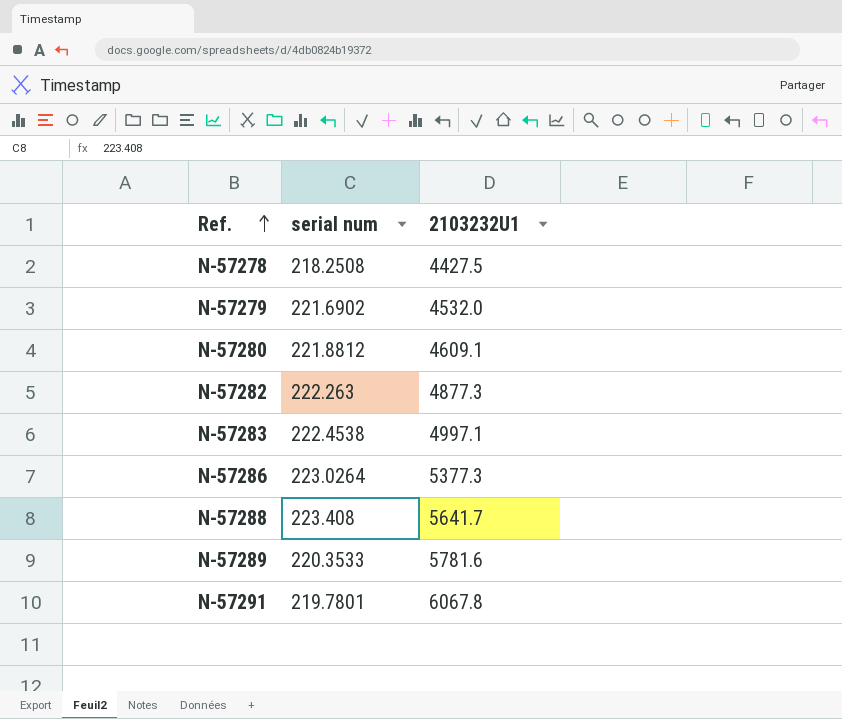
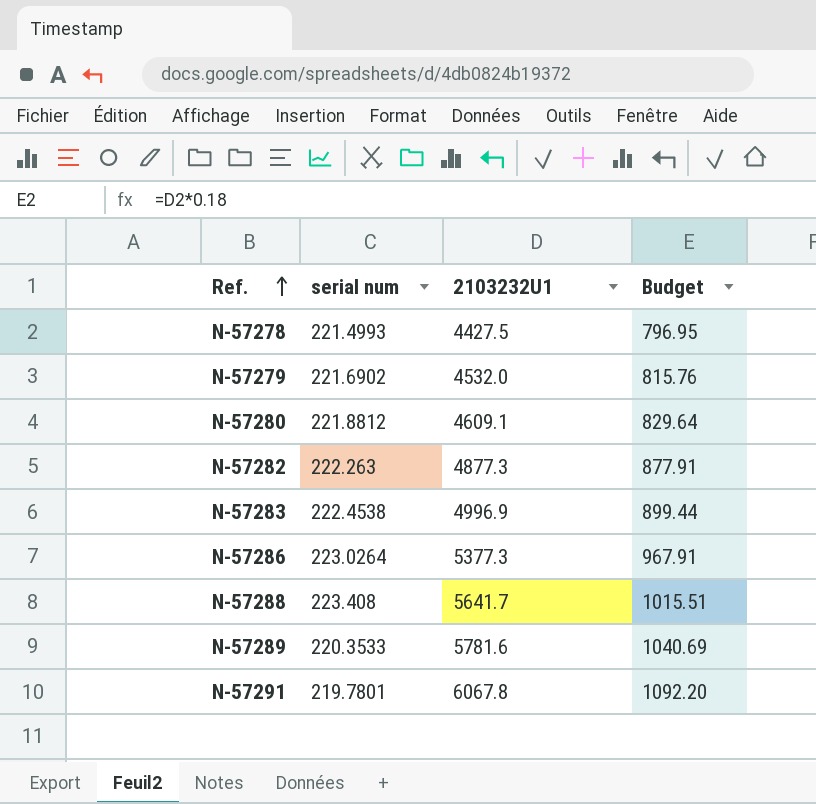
column Budget | formula: none -> [2103232U1] * 0.18
N-57278 | serial num: 218.2508 -> 221.4993
N-57283 | 2103232U1: 4997.1 -> 4996.9

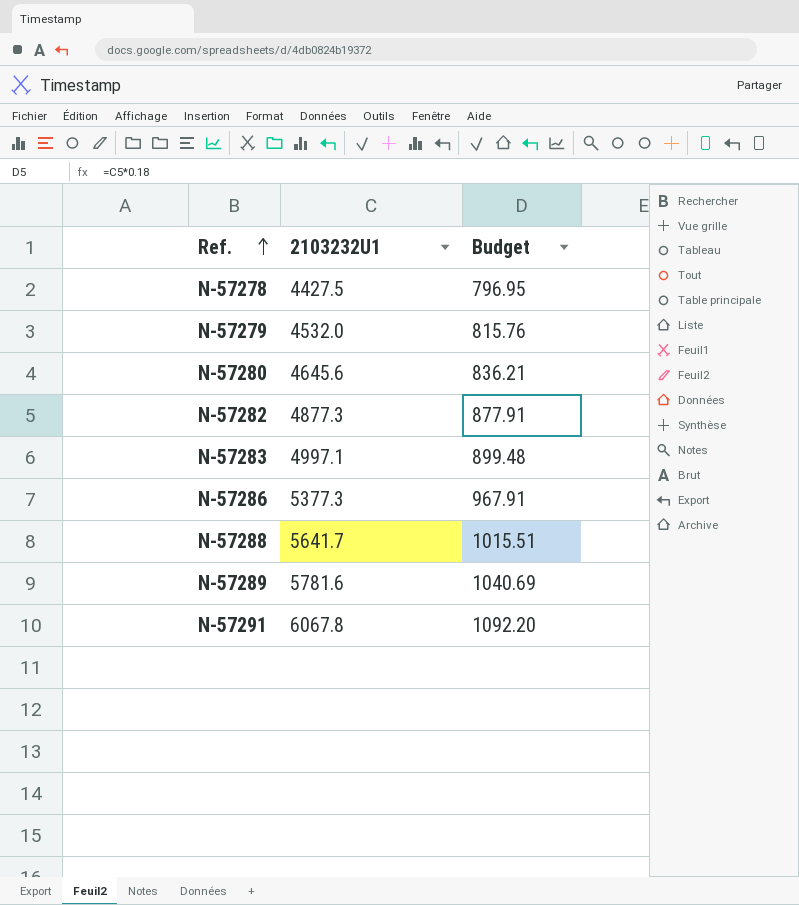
column serial num | position: 2 -> none
N-57280 | 2103232U1: 4609.1 -> 4645.6
N-57280 | Budget: 829.64 -> 836.21
N-57283 | 2103232U1: 4996.9 -> 4997.1
N-57283 | Budget: 899.44 -> 899.48

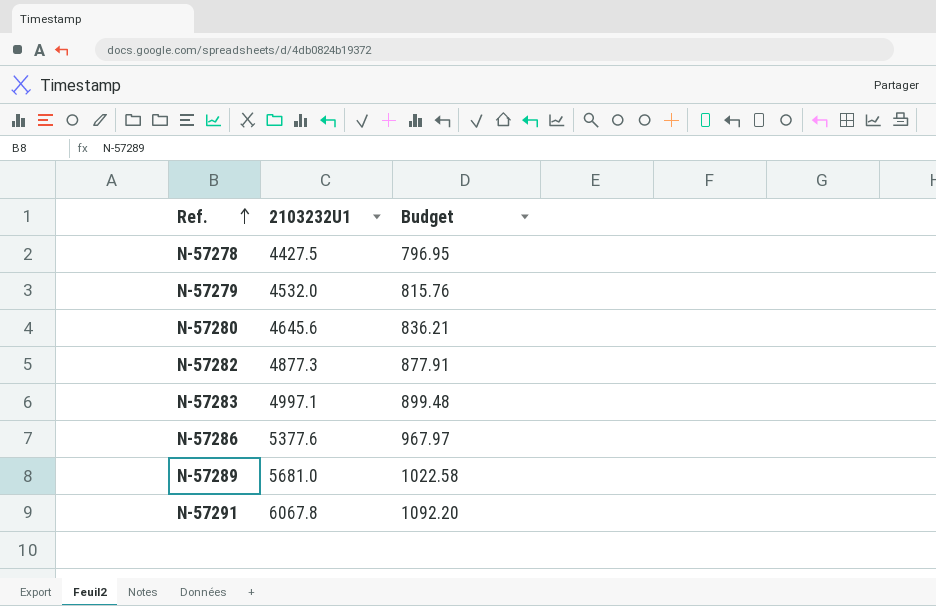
row N-57288: 5641.7 | 1015.51 -> none
N-57286 | 2103232U1: 5377.3 -> 5377.6
N-57286 | Budget: 967.91 -> 967.97
N-57289 | 2103232U1: 5781.6 -> 5681.0
N-57289 | Budget: 1040.69 -> 1022.58

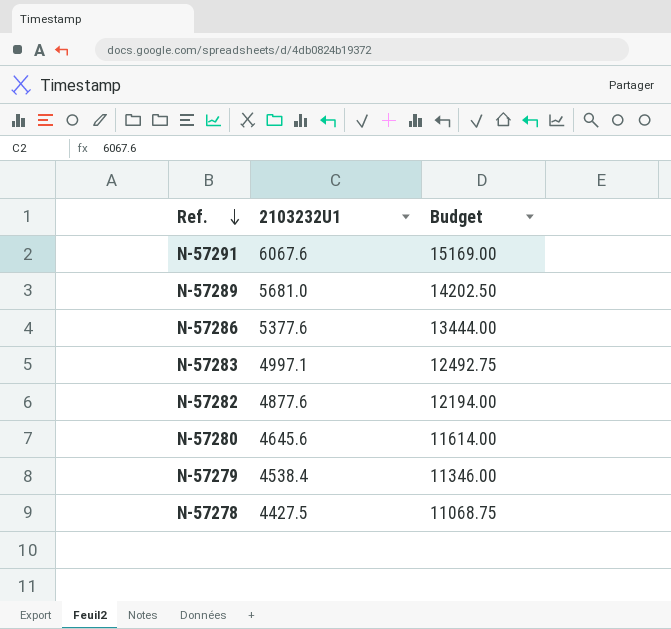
row order: Ref. ascending -> Ref. descending
column Budget | formula: [2103232U1] * 0.18 -> [2103232U1] * 2.5
N-57291 | 2103232U1: 6067.8 -> 6067.6
N-57282 | 2103232U1: 4877.3 -> 4877.6
N-57279 | 2103232U1: 4532.0 -> 4538.4

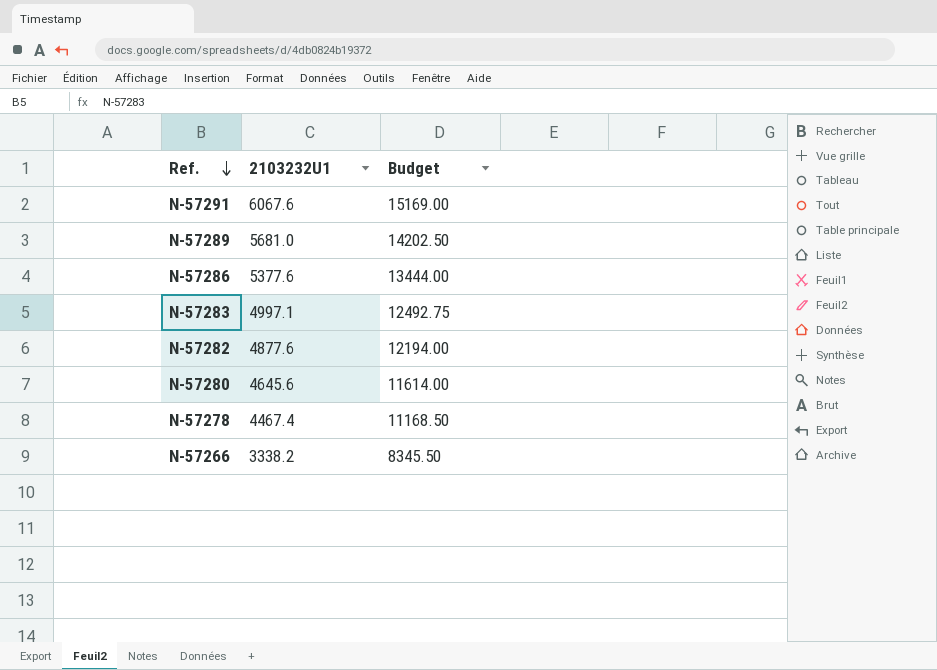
row N-57279: 4538.4 | 11346.00 -> none
N-57278 | 2103232U1: 4427.5 -> 4467.4
N-57278 | Budget: 11068.75 -> 11168.50
row N-57266: none -> 3338.2 | 8345.50

